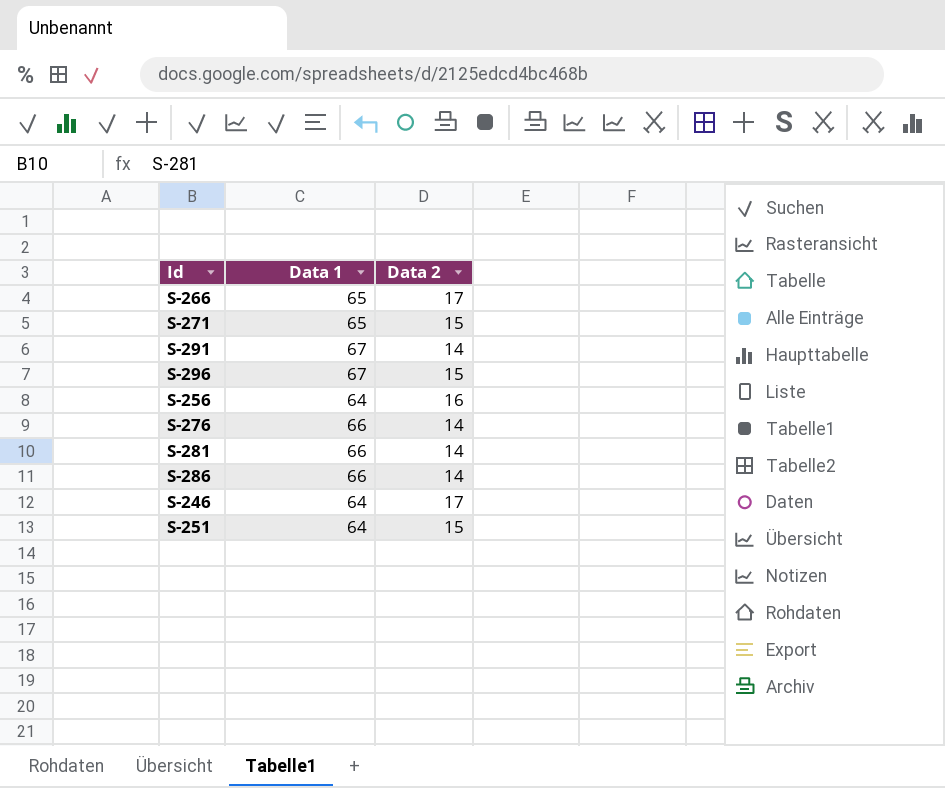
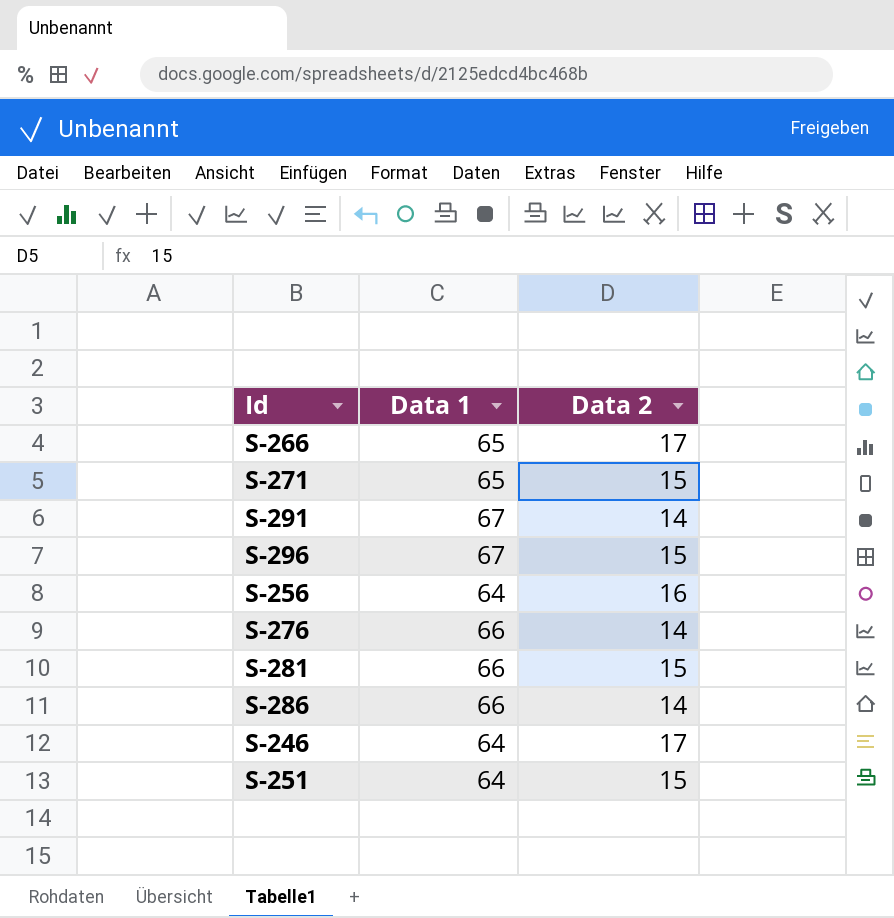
S-281 | Data 2: 14 -> 15

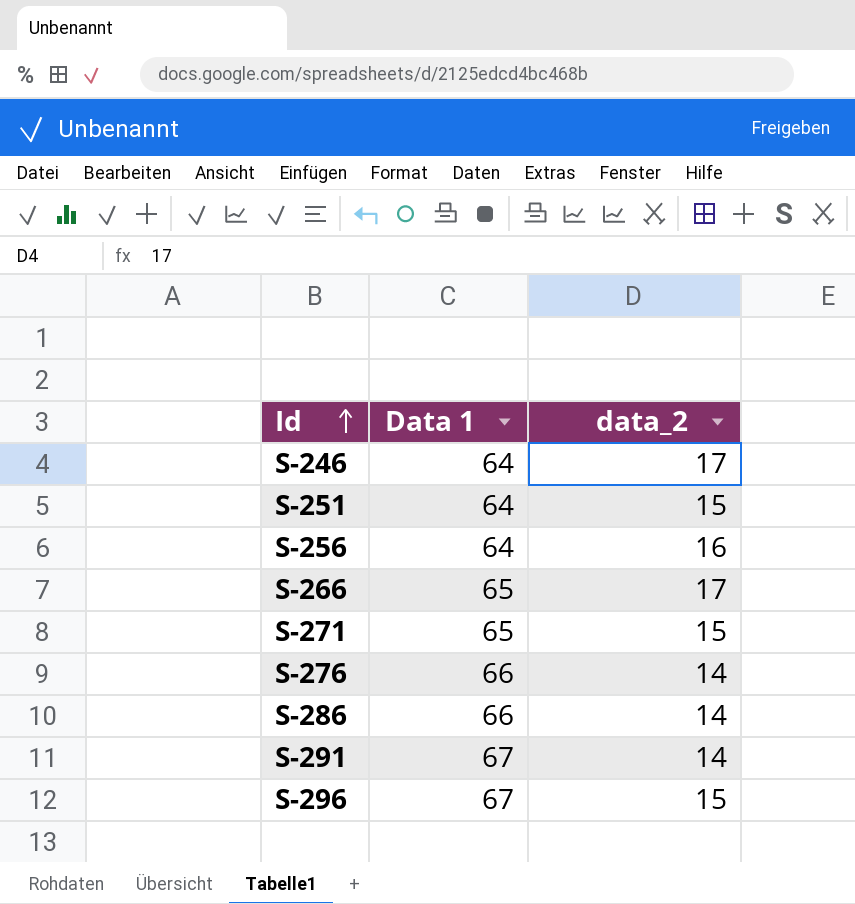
row order: none -> Id ascending
column name: Data 2 -> data_2
row S-281: 66 | 15 -> none

